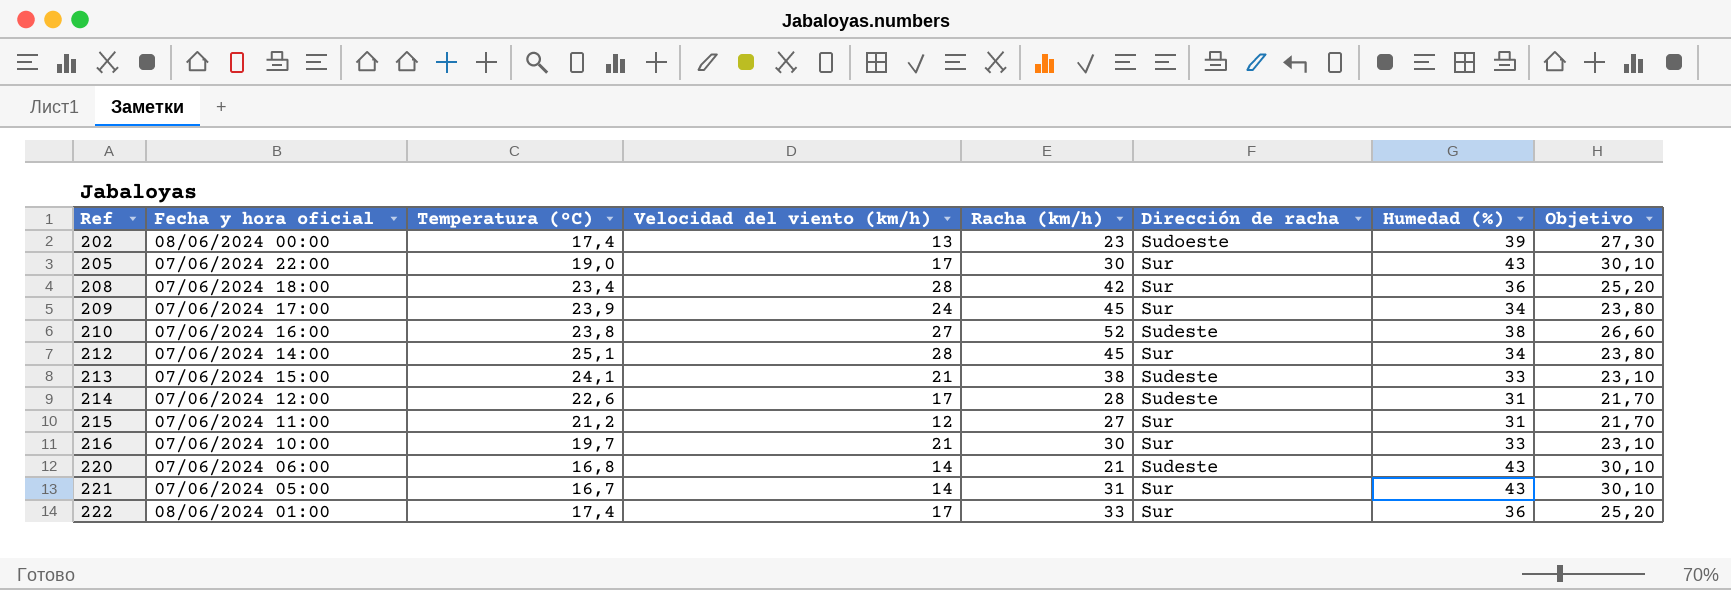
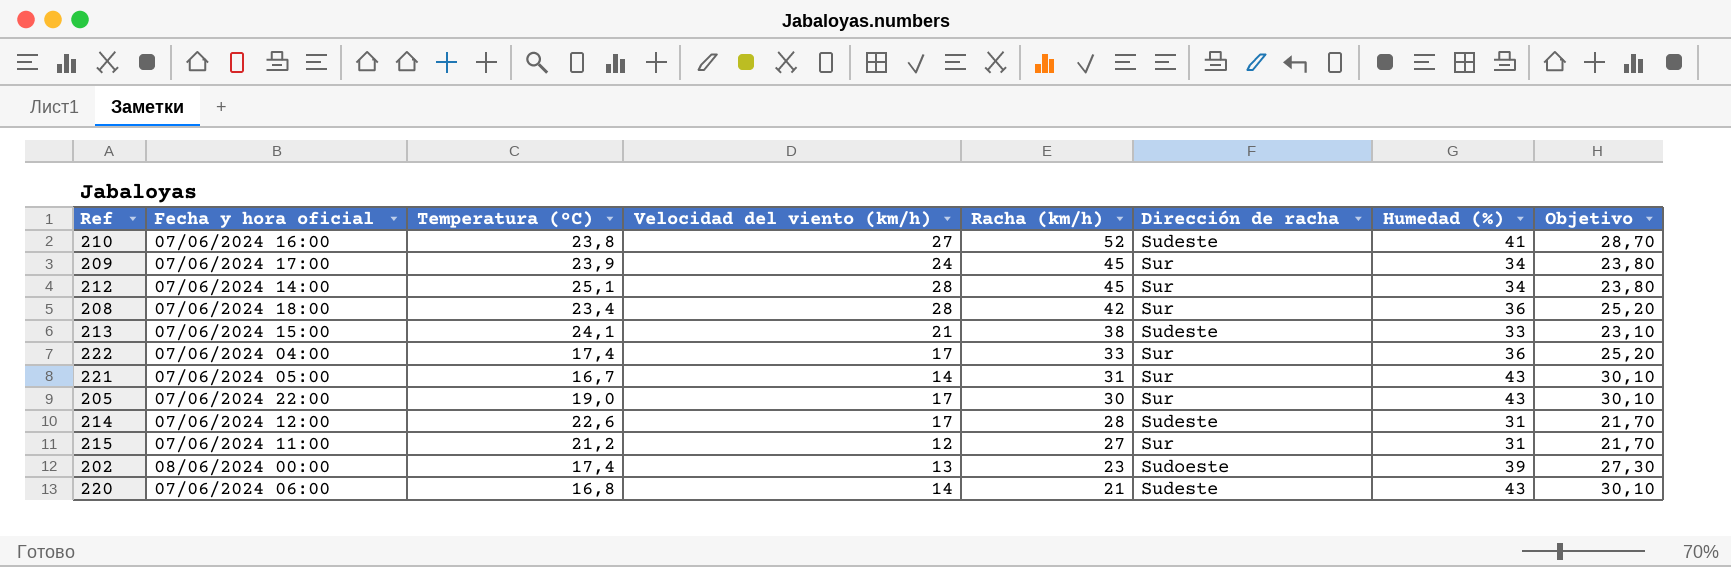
row order: Ref ascending -> Racha (km/h) descending
row 216: 07/06/2024 10:00 | 19,7 | 21 | 30 | Sur | 33 | 23,10 -> none
210 | Humedad (%): 38 -> 41
210 | Objetivo: 26,60 -> 28,70
222 | Fecha y hora oficial: 08/06/2024 01:00 -> 07/06/2024 04:00

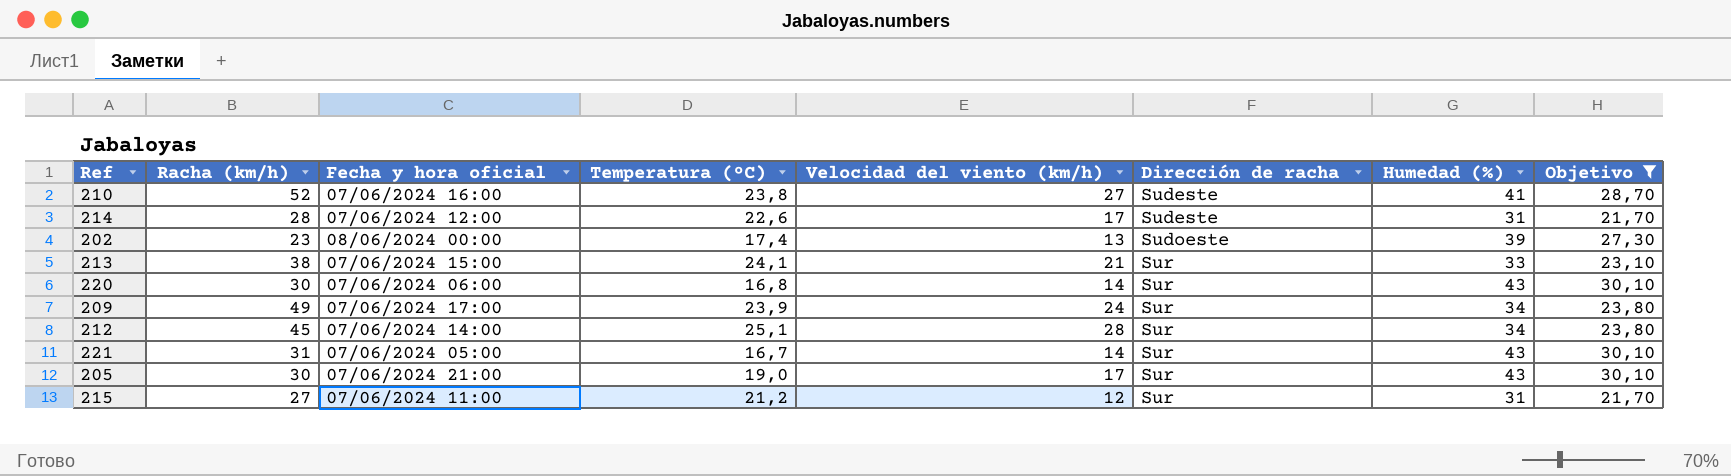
filter: none -> Objetivo != 25,20
row order: Racha (km/h) descending -> Dirección de racha ascending
column Racha (km/h) | position: 5 -> 2
213 | Dirección de racha: Sudeste -> Sur
220 | Racha (km/h): 21 -> 30
220 | Dirección de racha: Sudeste -> Sur
209 | Racha (km/h): 45 -> 49
205 | Fecha y hora oficial: 07/06/2024 22:00 -> 07/06/2024 21:00

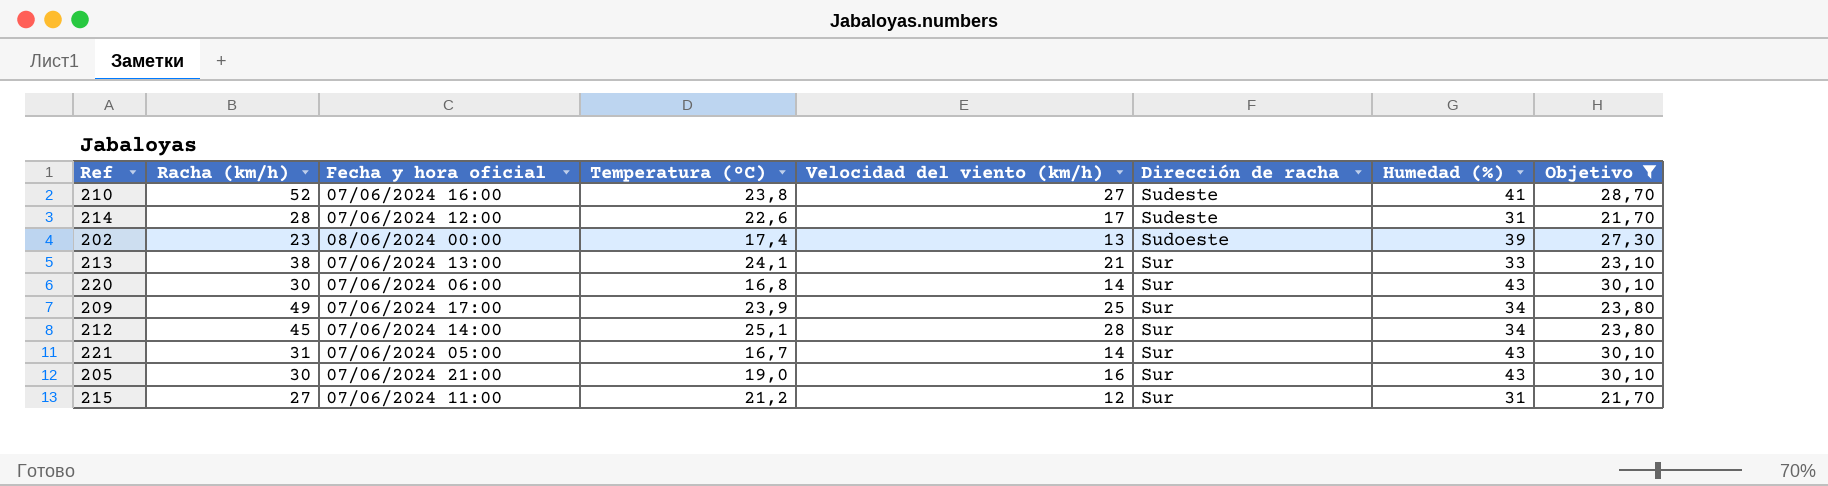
213 | Fecha y hora oficial: 07/06/2024 15:00 -> 07/06/2024 13:00
209 | Velocidad del viento (km/h): 24 -> 25
205 | Velocidad del viento (km/h): 17 -> 16

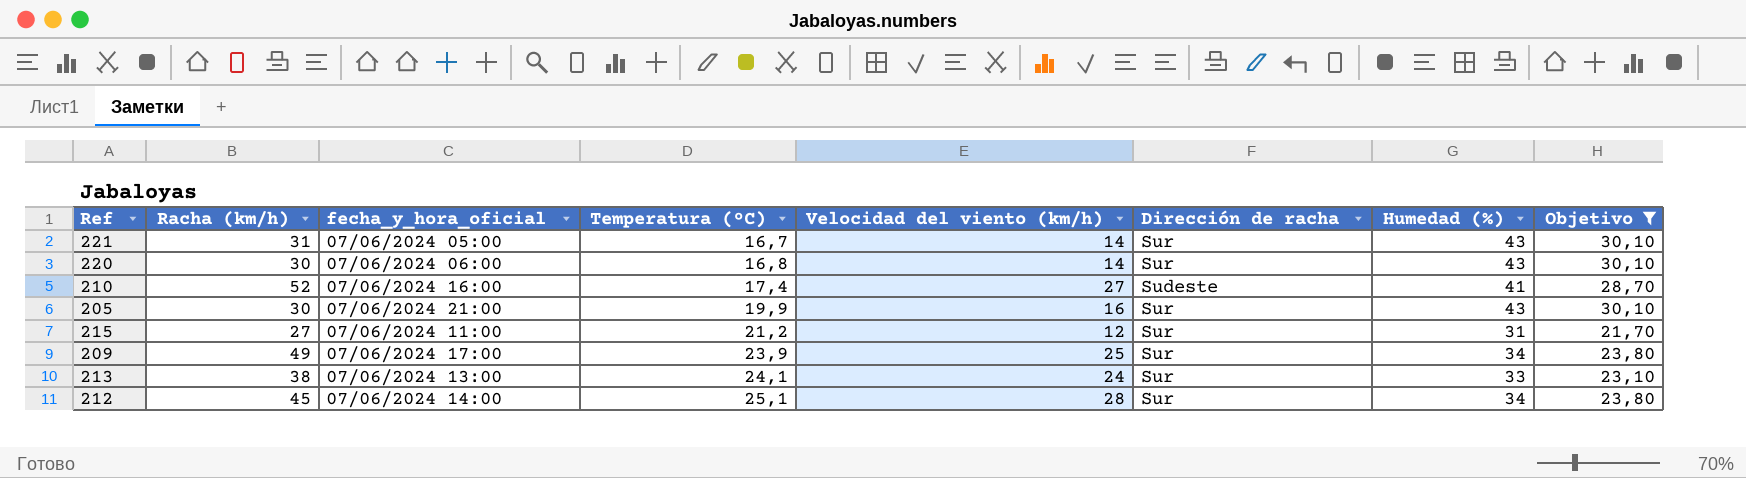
row order: Dirección de racha ascending -> Temperatura (ºC) ascending
column name: Fecha y hora oficial -> fecha_y_hora_oficial
row 214: 28 | 07/06/2024 12:00 | 22,6 | 17 | Sudeste | 31 | 21,70 -> none
row 202: 23 | 08/06/2024 00:00 | 17,4 | 13 | Sudoeste | 39 | 27,30 -> none
210 | Temperatura (ºC): 23,8 -> 17,4
205 | Temperatura (ºC): 19,0 -> 19,9
213 | Velocidad del viento (km/h): 21 -> 24

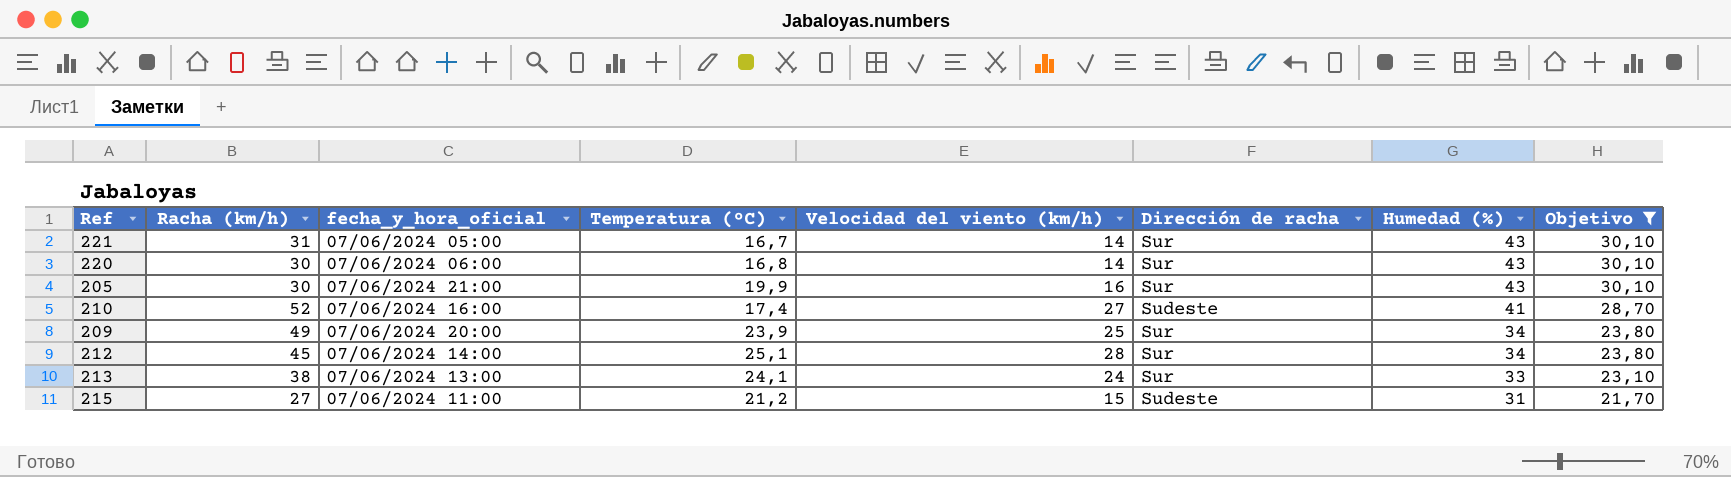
row order: Temperatura (ºC) ascending -> Humedad (%) descending
209 | fecha_y_hora_oficial: 07/06/2024 17:00 -> 07/06/2024 20:00
215 | Velocidad del viento (km/h): 12 -> 15
215 | Dirección de racha: Sur -> Sudeste

